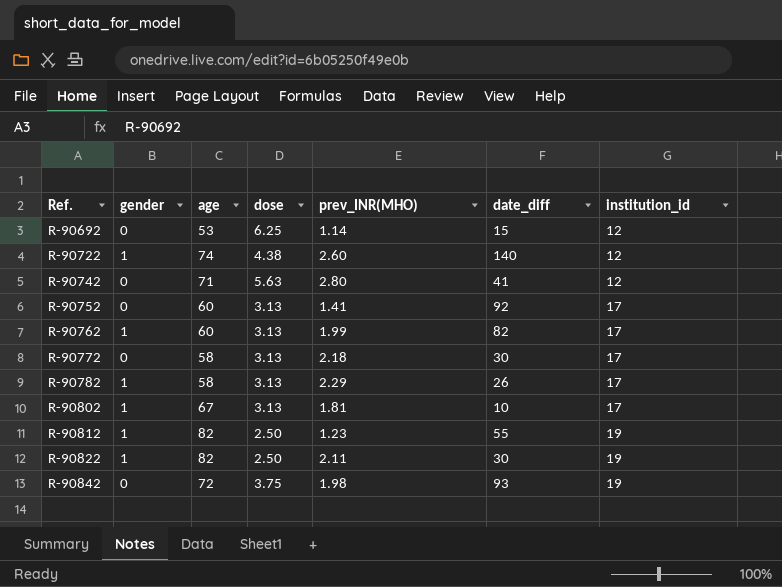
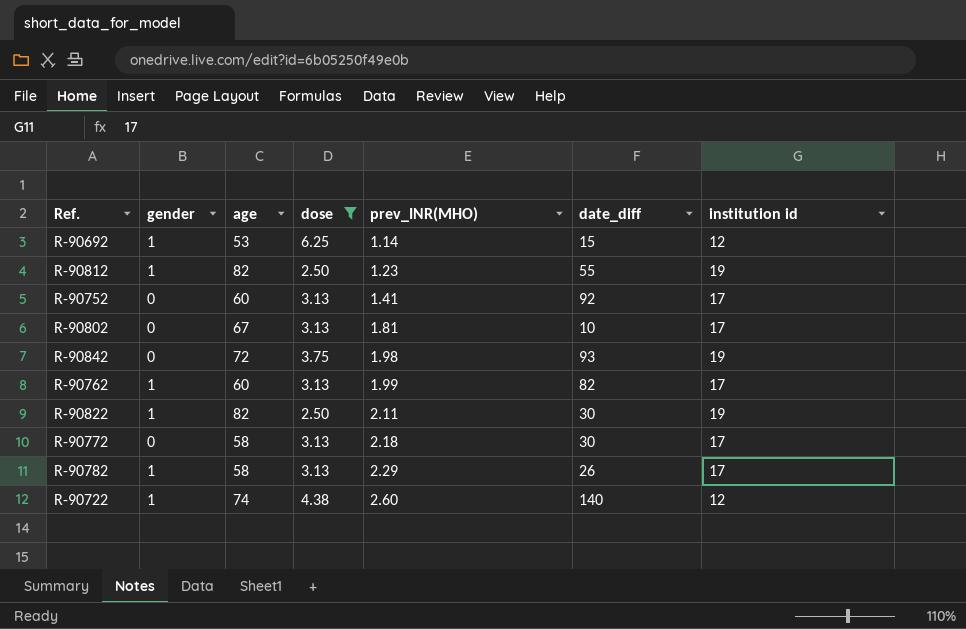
filter: none -> dose != 5.63
row order: Ref. ascending -> prev_INR(MHO) ascending
column name: institution_id -> institution id
R-90692 | gender: 0 -> 1
R-90802 | gender: 1 -> 0

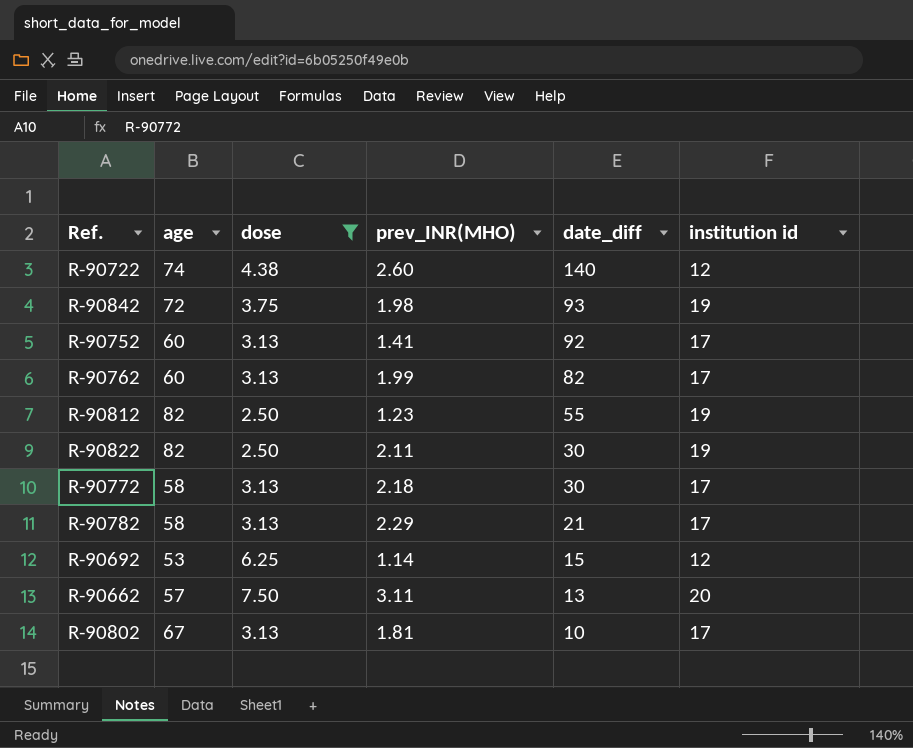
row order: prev_INR(MHO) ascending -> date_diff descending
column gender | position: 2 -> none
R-90782 | date_diff: 26 -> 21
row R-90662: none -> 57 | 7.50 | 3.11 | 13 | 20

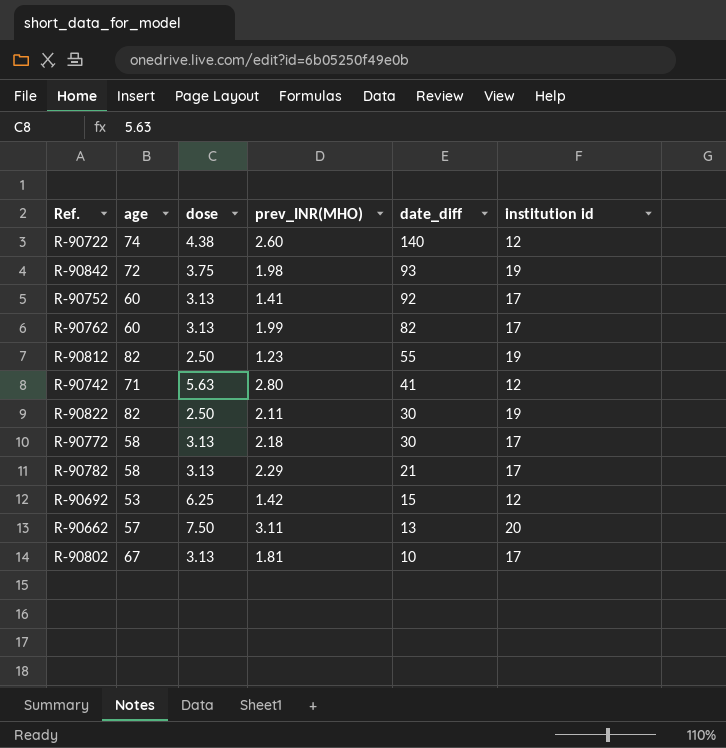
filter: dose != 5.63 -> none
R-90692 | prev_INR(MHO): 1.14 -> 1.42

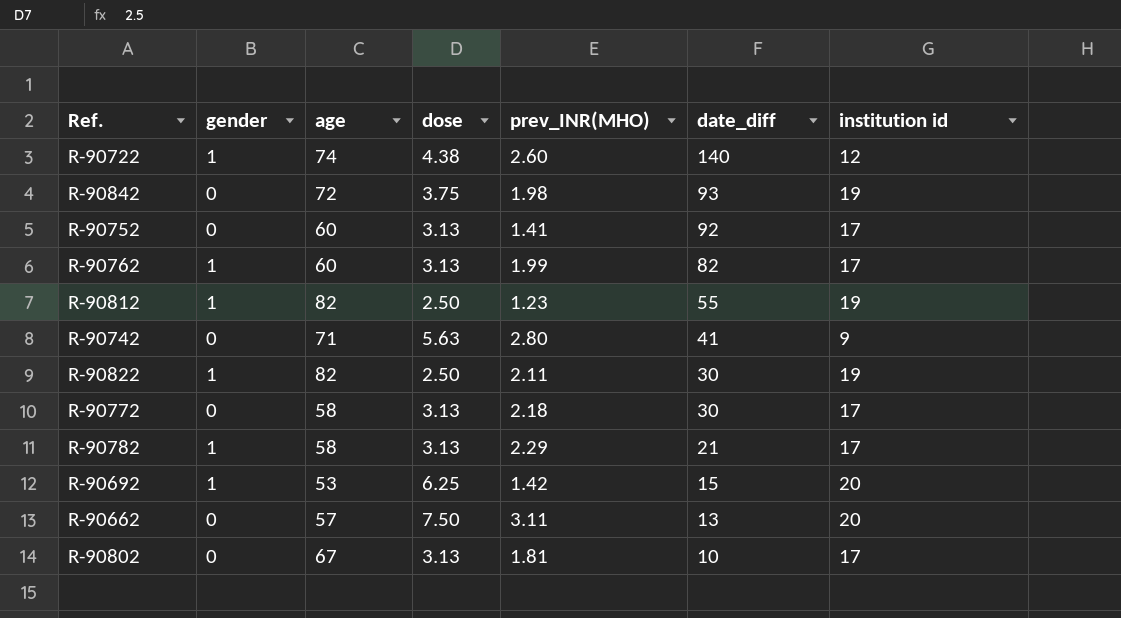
column gender | position: none -> 2
R-90742 | institution id: 12 -> 9
R-90692 | institution id: 12 -> 20

